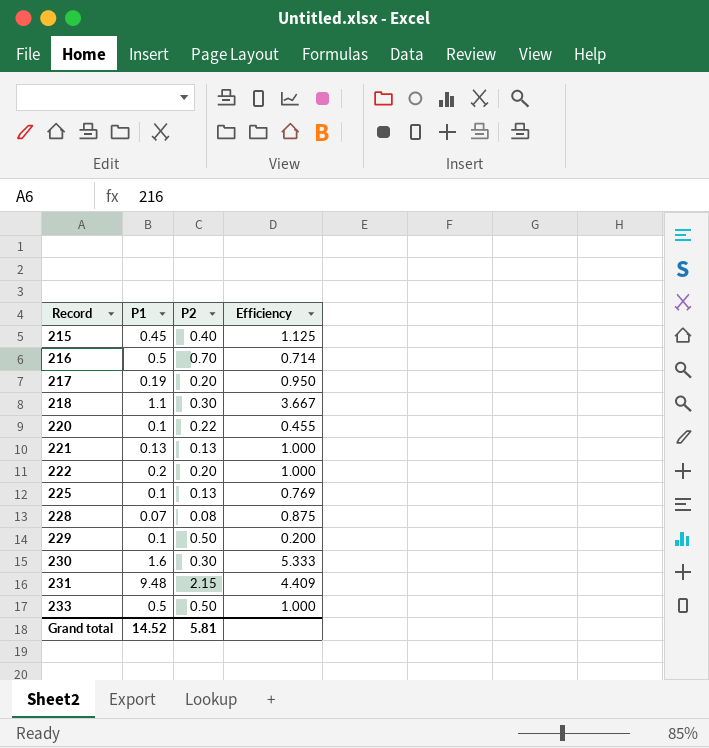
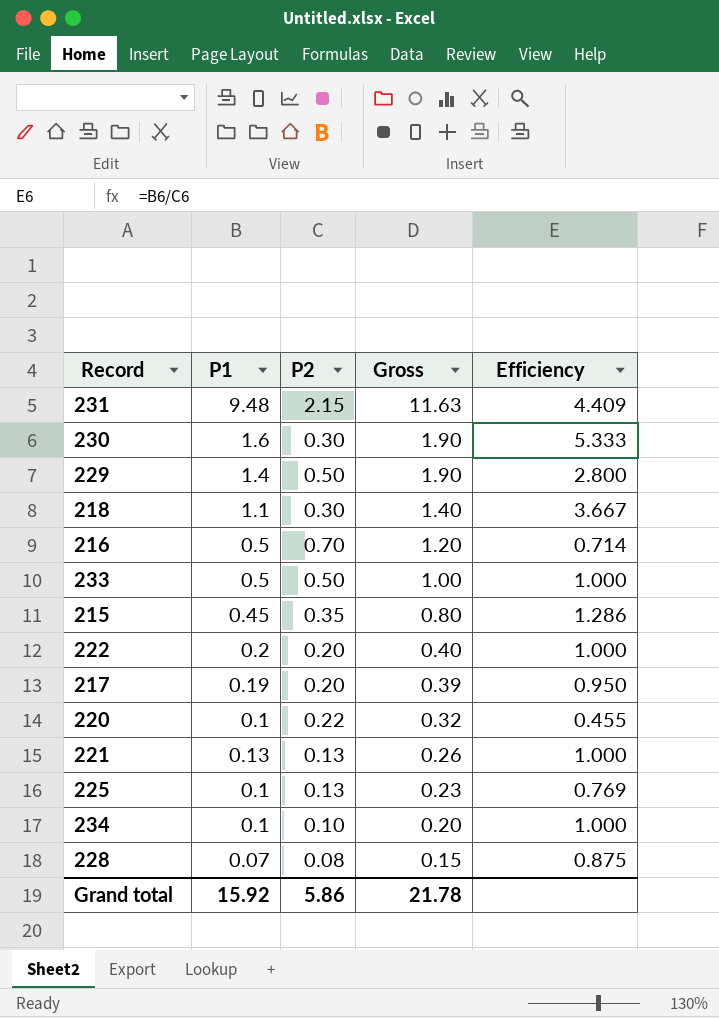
row order: Record ascending -> Gross descending
column Gross | formula: none -> [P1] + [P2]
229 | P1: 0.1 -> 1.4
229 | Efficiency: 0.200 -> 2.800
215 | P2: 0.40 -> 0.35
215 | Efficiency: 1.125 -> 1.286
row 234: none -> 0.1 | 0.10 | 0.20 | 1.000
Grand total | P1: 14.52 -> 15.92
Grand total | P2: 5.81 -> 5.86

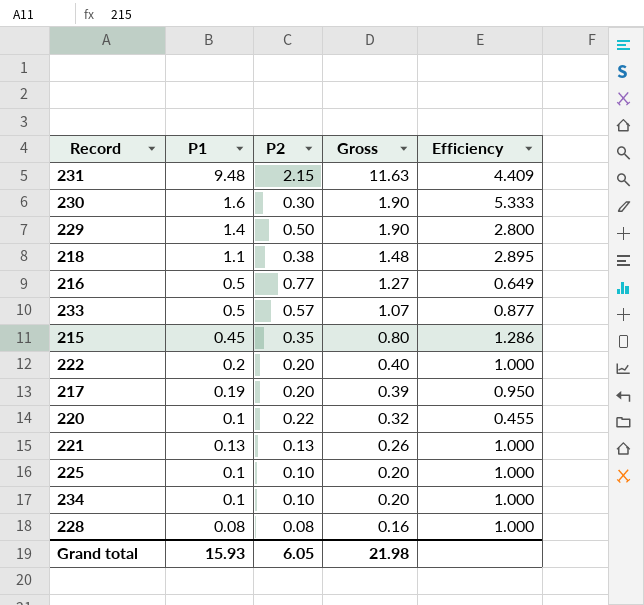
218 | P2: 0.30 -> 0.38
218 | Gross: 1.40 -> 1.48
218 | Efficiency: 3.667 -> 2.895
216 | P2: 0.70 -> 0.77
216 | Gross: 1.20 -> 1.27
216 | Efficiency: 0.714 -> 0.649
233 | P2: 0.50 -> 0.57
233 | Gross: 1.00 -> 1.07
233 | Efficiency: 1.000 -> 0.877
225 | P2: 0.13 -> 0.10
225 | Gross: 0.23 -> 0.20
225 | Efficiency: 0.769 -> 1.000
228 | P1: 0.07 -> 0.08
228 | Gross: 0.15 -> 0.16
228 | Efficiency: 0.875 -> 1.000
Grand total | P1: 15.92 -> 15.93
Grand total | P2: 5.86 -> 6.05
Grand total | Gross: 21.78 -> 21.98

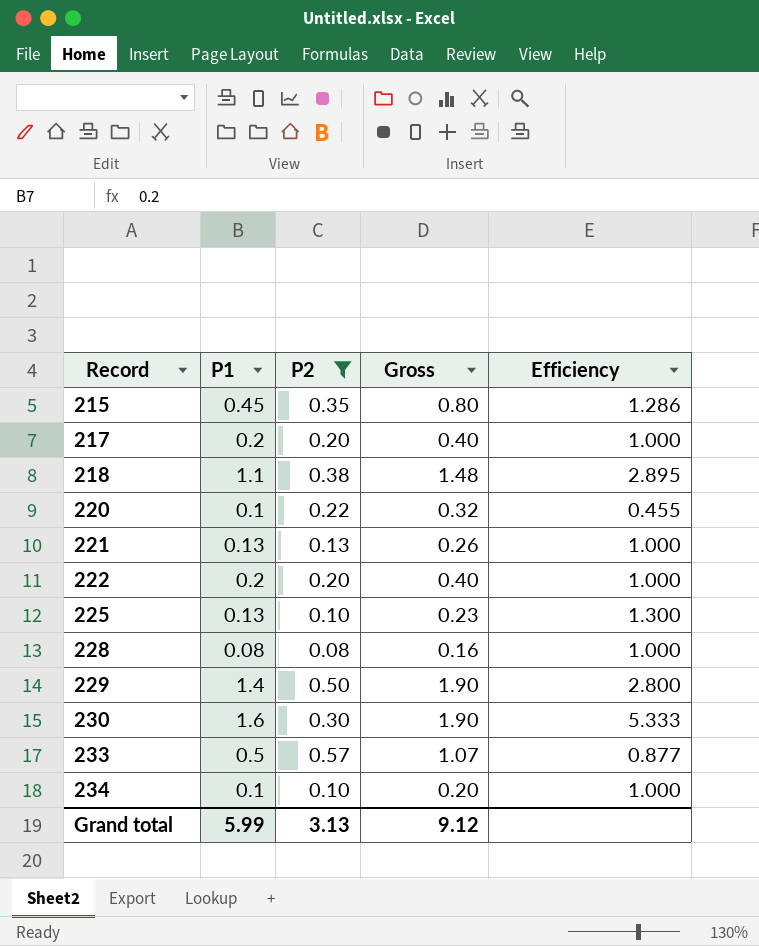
filter: none -> P2 <= 0.57
row order: Gross descending -> Record ascending
217 | P1: 0.19 -> 0.2
217 | Gross: 0.39 -> 0.40
217 | Efficiency: 0.950 -> 1.000
225 | P1: 0.1 -> 0.13
225 | Gross: 0.20 -> 0.23
225 | Efficiency: 1.000 -> 1.300
Grand total | P1: 15.93 -> 5.99
Grand total | P2: 6.05 -> 3.13
Grand total | Gross: 21.98 -> 9.12

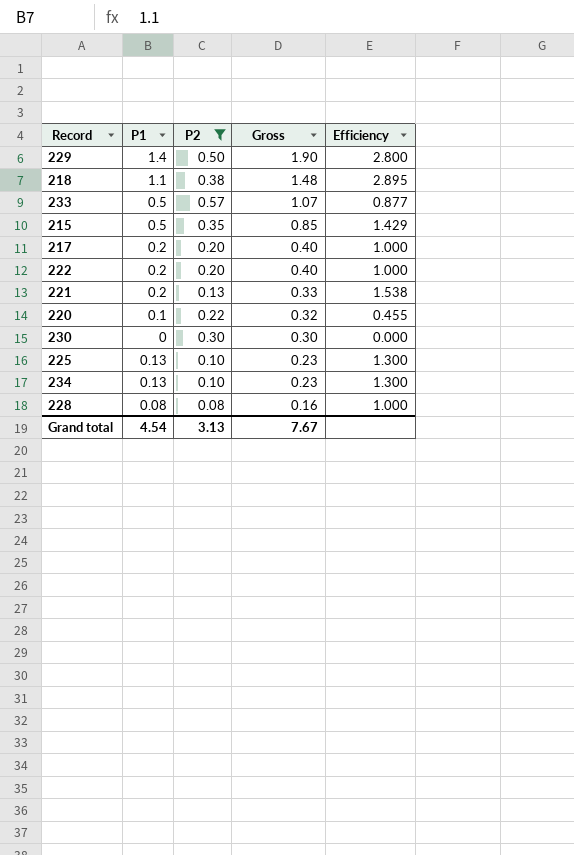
row order: Record ascending -> Gross descending
215 | P1: 0.45 -> 0.5
215 | Gross: 0.80 -> 0.85
215 | Efficiency: 1.286 -> 1.429
221 | P1: 0.13 -> 0.2
221 | Gross: 0.26 -> 0.33
221 | Efficiency: 1.000 -> 1.538
230 | P1: 1.6 -> 0
230 | Gross: 1.90 -> 0.30
230 | Efficiency: 5.333 -> 0.000
234 | P1: 0.1 -> 0.13
234 | Gross: 0.20 -> 0.23
234 | Efficiency: 1.000 -> 1.300
Grand total | P1: 5.99 -> 4.54
Grand total | Gross: 9.12 -> 7.67

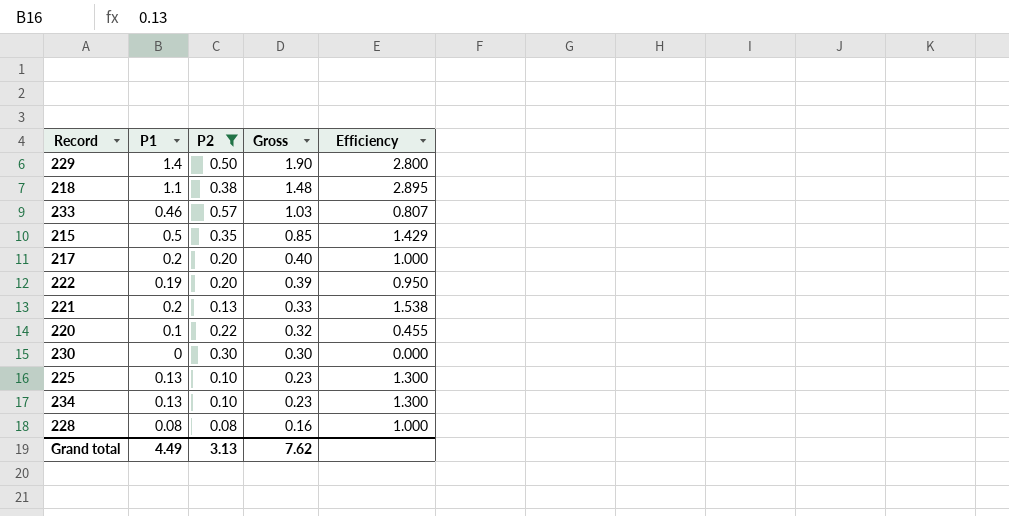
233 | P1: 0.5 -> 0.46
233 | Gross: 1.07 -> 1.03
233 | Efficiency: 0.877 -> 0.807
222 | P1: 0.2 -> 0.19
222 | Gross: 0.40 -> 0.39
222 | Efficiency: 1.000 -> 0.950
Grand total | P1: 4.54 -> 4.49
Grand total | Gross: 7.67 -> 7.62

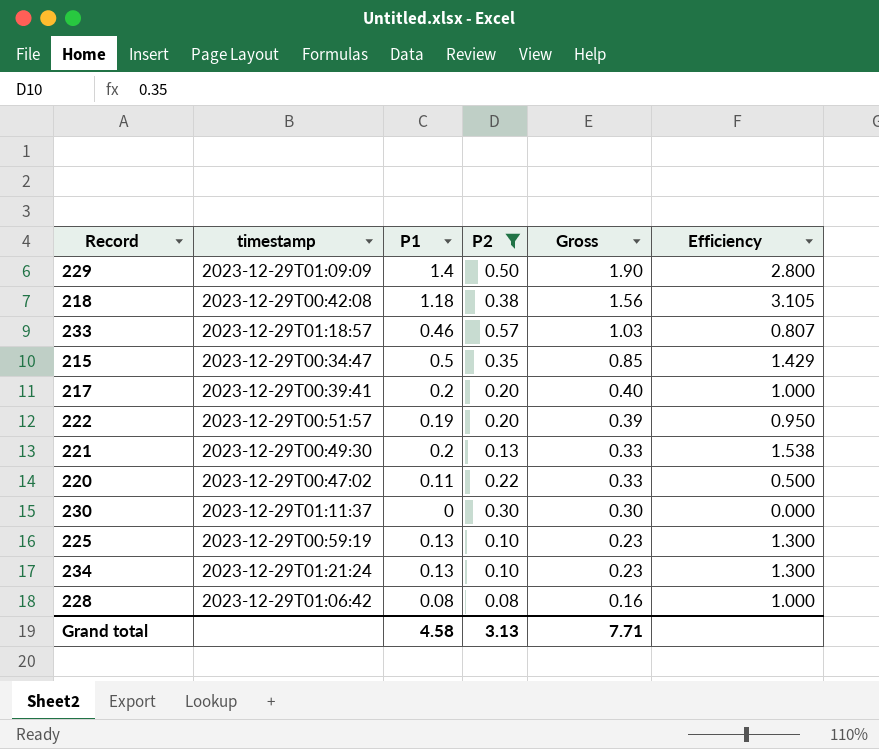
column timestamp | position: none -> 2
218 | P1: 1.1 -> 1.18
218 | Gross: 1.48 -> 1.56
218 | Efficiency: 2.895 -> 3.105
220 | P1: 0.1 -> 0.11
220 | Gross: 0.32 -> 0.33
220 | Efficiency: 0.455 -> 0.500
Grand total | P1: 4.49 -> 4.58
Grand total | Gross: 7.62 -> 7.71

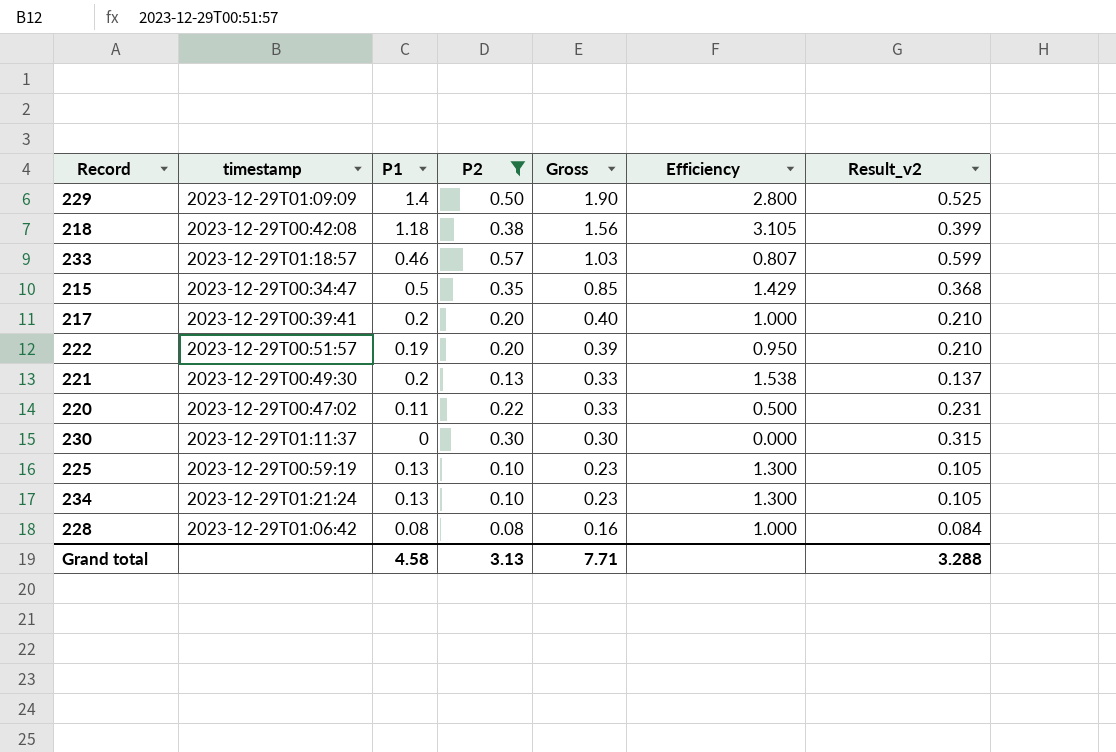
column Result_v2 | formula: none -> [P2] * 1.05

